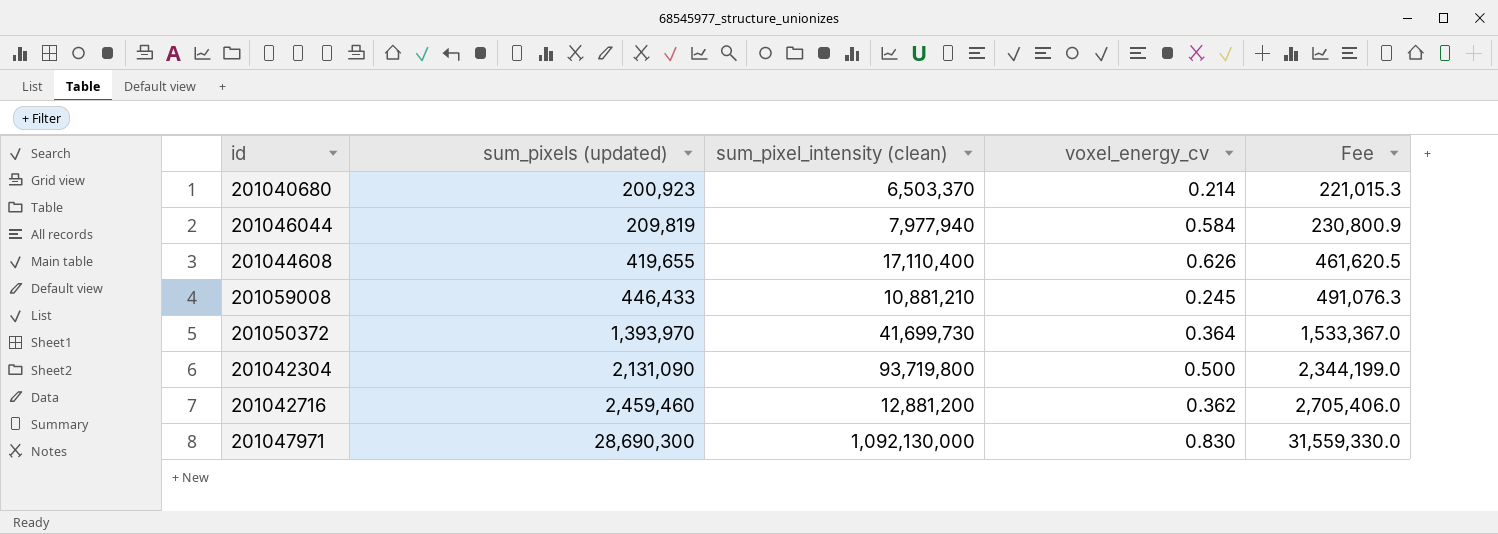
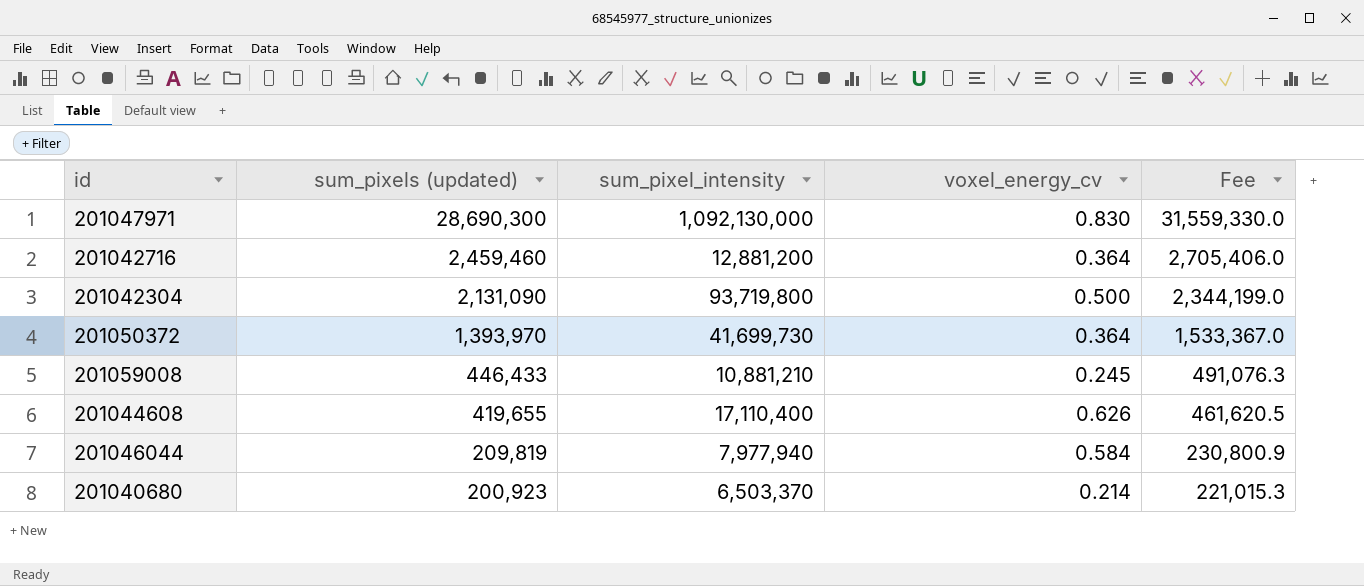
row order: sum_pixels (updated) ascending -> sum_pixels (updated) descending
column name: sum_pixel_intensity (clean) -> sum_pixel_intensity
201042716 | voxel_energy_cv: 0.362 -> 0.364

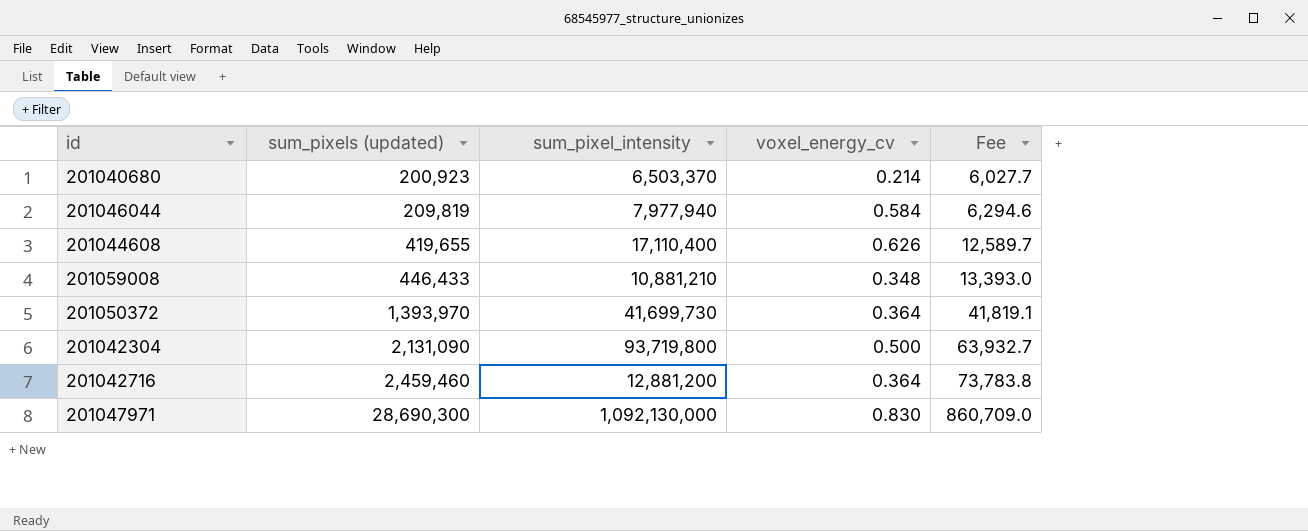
row order: sum_pixels (updated) descending -> sum_pixels (updated) ascending
column Fee | formula: [sum_pixels (updated)] * 1.1 -> [sum_pixels (updated)] * 0.03
201059008 | voxel_energy_cv: 0.245 -> 0.348

